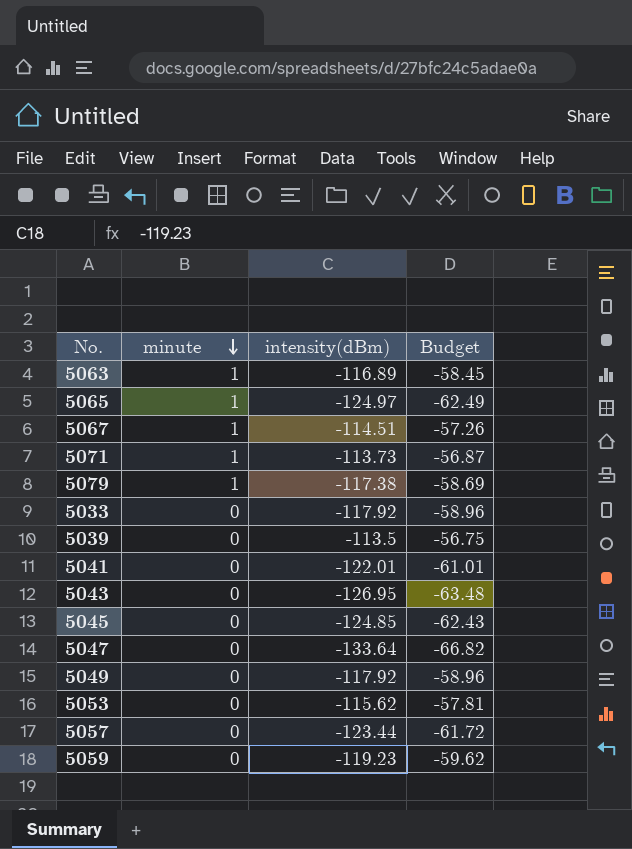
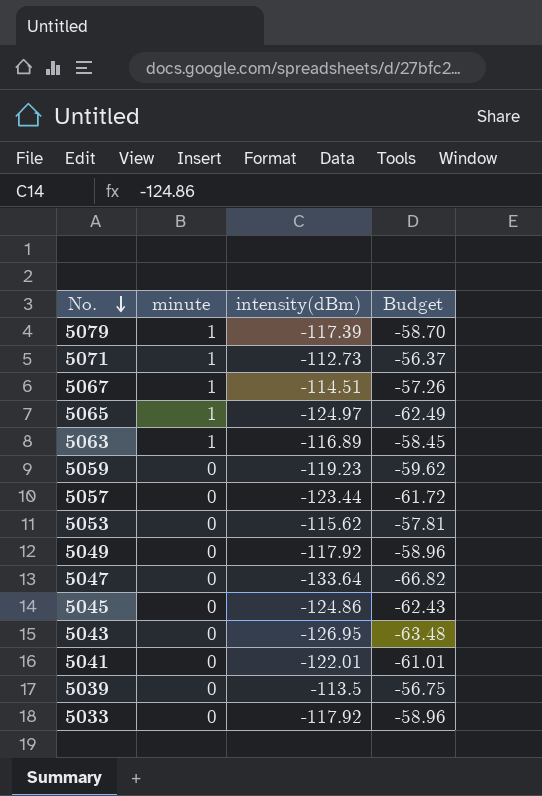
row order: minute descending -> No. descending
5079 | intensity(dBm): -117.38 -> -117.39
5079 | Budget: -58.69 -> -58.70
5071 | intensity(dBm): -113.73 -> -112.73
5071 | Budget: -56.87 -> -56.37
5045 | intensity(dBm): -124.85 -> -124.86

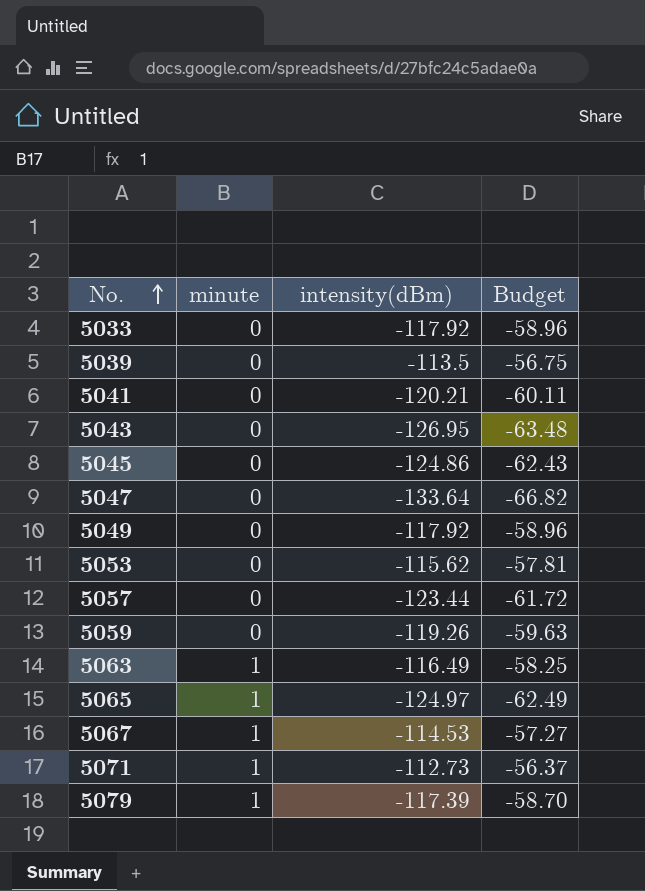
row order: No. descending -> No. ascending
5041 | intensity(dBm): -122.01 -> -120.21
5041 | Budget: -61.01 -> -60.11
5059 | intensity(dBm): -119.23 -> -119.26
5059 | Budget: -59.62 -> -59.63
5063 | intensity(dBm): -116.89 -> -116.49
5063 | Budget: -58.45 -> -58.25
5067 | intensity(dBm): -114.51 -> -114.53
5067 | Budget: -57.26 -> -57.27

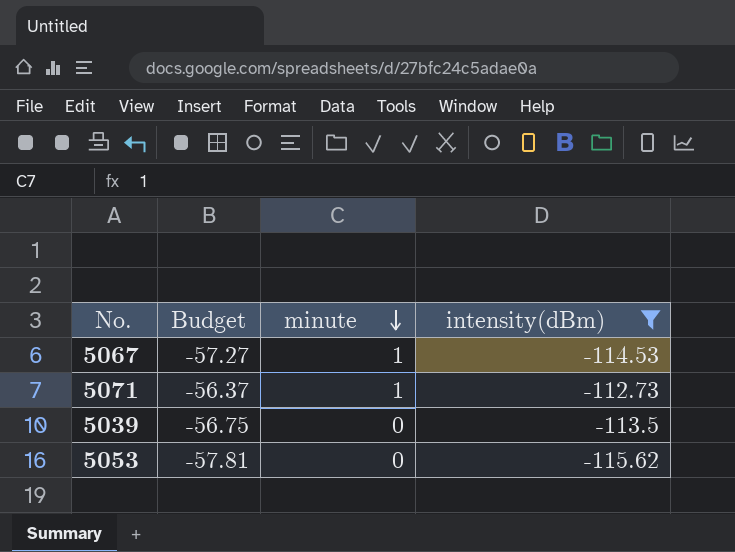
filter: none -> intensity(dBm) >= -115.62
row order: No. ascending -> minute descending
column Budget | position: 4 -> 2

